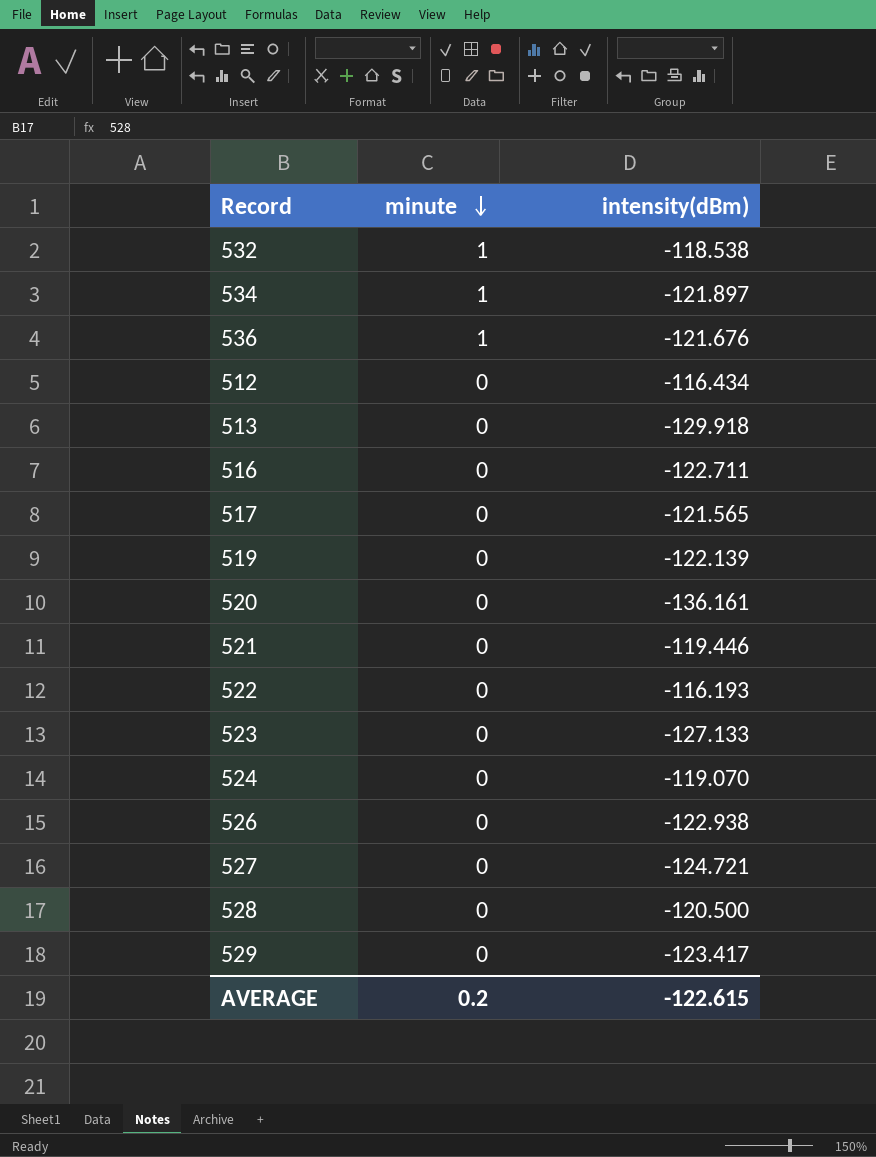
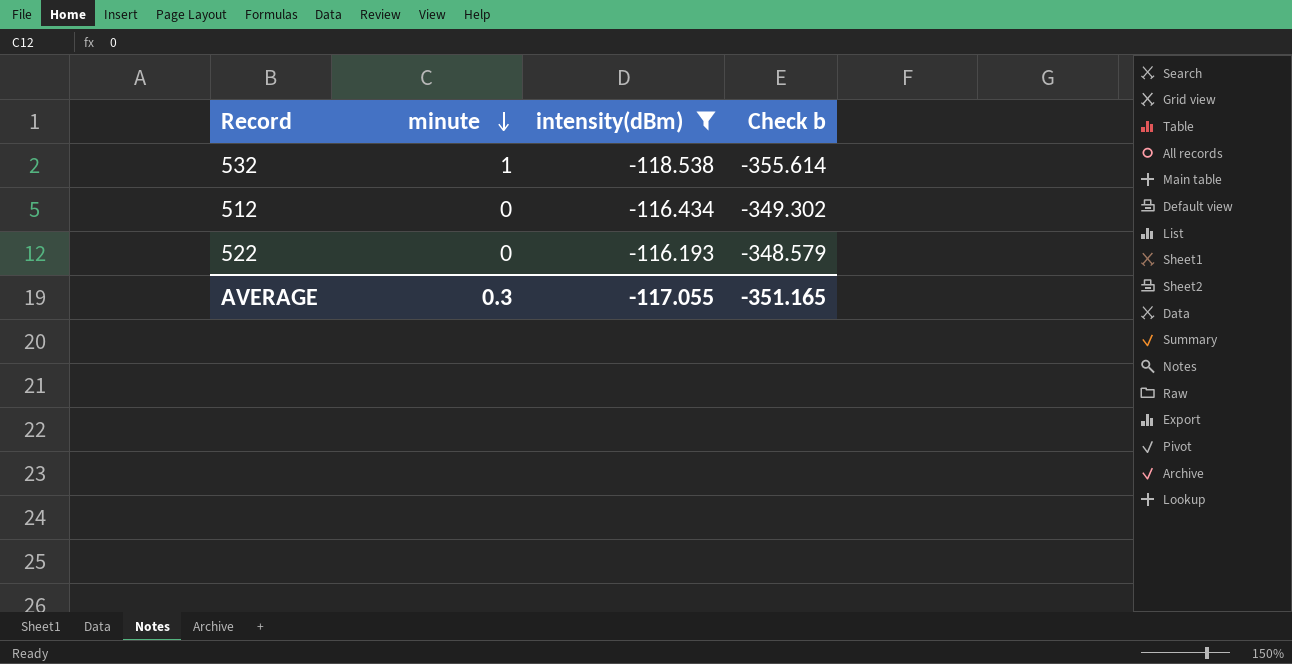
filter: none -> intensity(dBm) >= -118.538
column Check b | formula: none -> [intensity(dBm)] * 3
AVERAGE | minute: 0.2 -> 0.3
AVERAGE | intensity(dBm): -122.615 -> -117.055

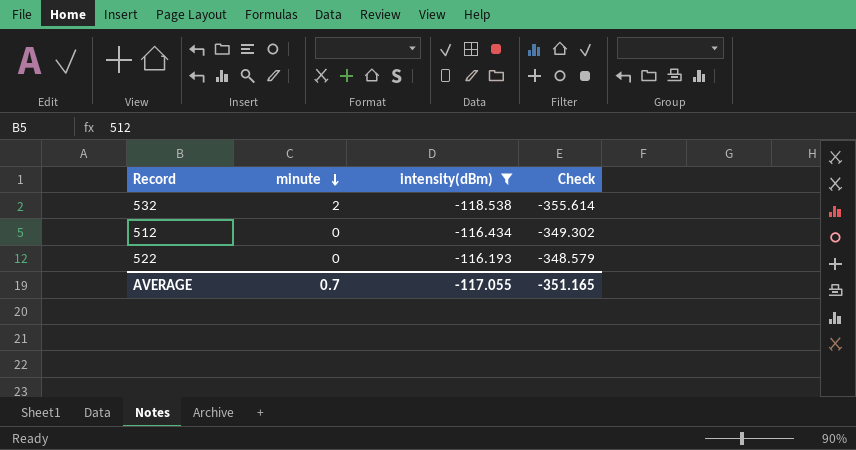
column name: Check b -> Check
532 | minute: 1 -> 2
AVERAGE | minute: 0.3 -> 0.7

